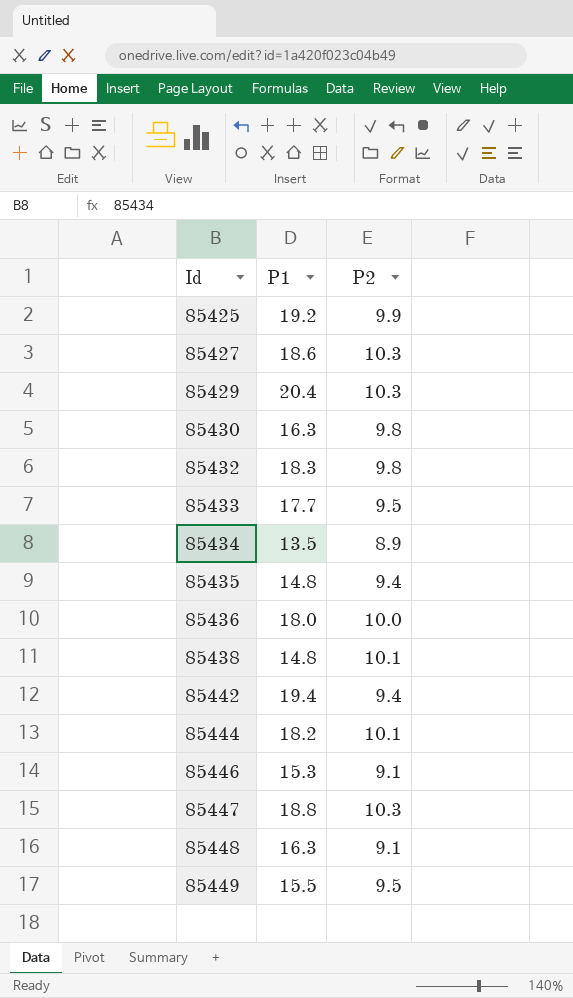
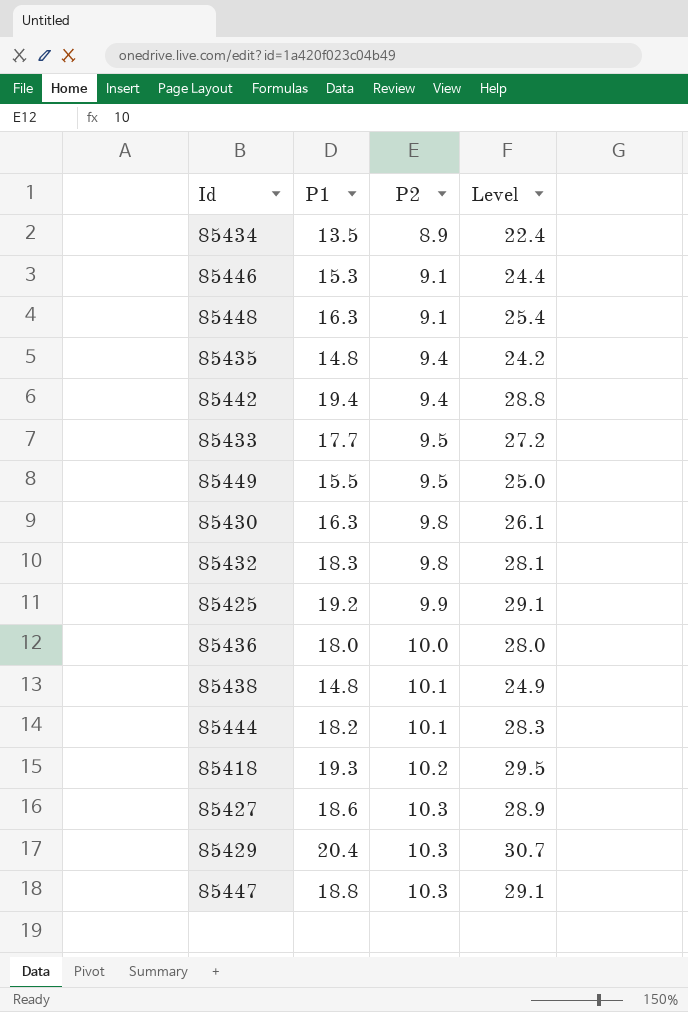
row order: Id ascending -> P2 ascending
column Level | formula: none -> [P1] + [P2]
row 85418: none -> 19.3 | 10.2 | 29.5

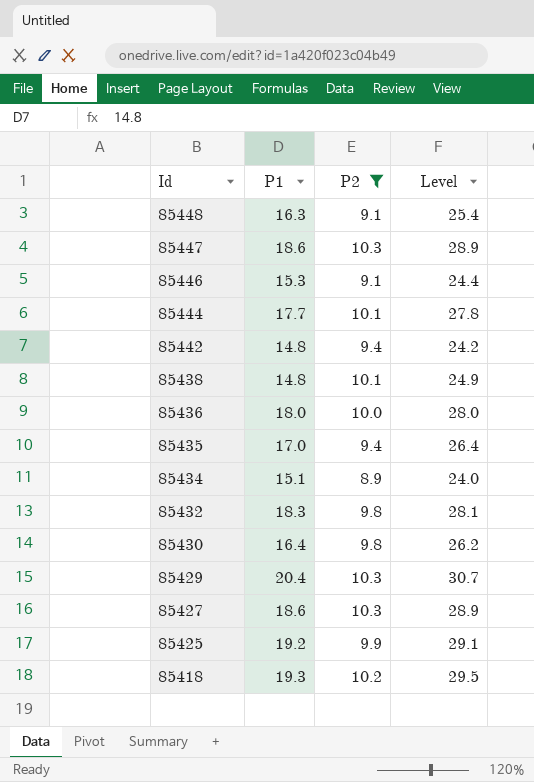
filter: none -> P2 != 9.5
row order: P2 ascending -> Id descending
85447 | P1: 18.8 -> 18.6
85447 | Level: 29.1 -> 28.9
85444 | P1: 18.2 -> 17.7
85444 | Level: 28.3 -> 27.8
85442 | P1: 19.4 -> 14.8
85442 | Level: 28.8 -> 24.2
85435 | P1: 14.8 -> 17.0
85435 | Level: 24.2 -> 26.4
85434 | P1: 13.5 -> 15.1
85434 | Level: 22.4 -> 24.0
85430 | P1: 16.3 -> 16.4
85430 | Level: 26.1 -> 26.2

